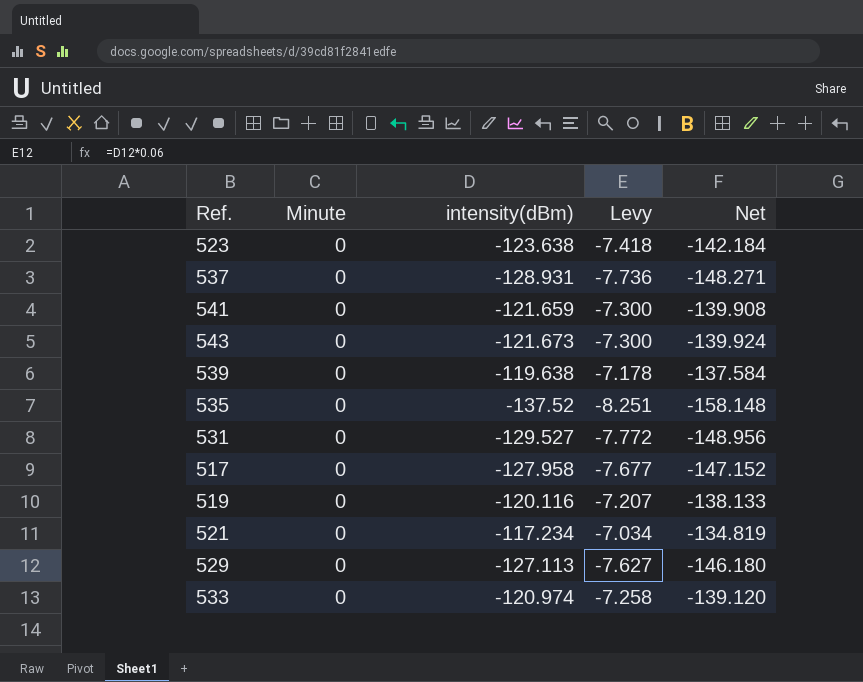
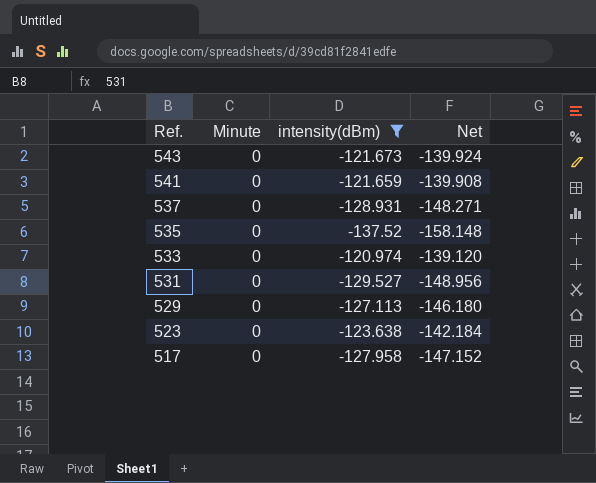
filter: none -> intensity(dBm) <= -120.974
row order: none -> Ref. descending
column Levy | formula: [intensity(dBm)] * 0.06 -> none

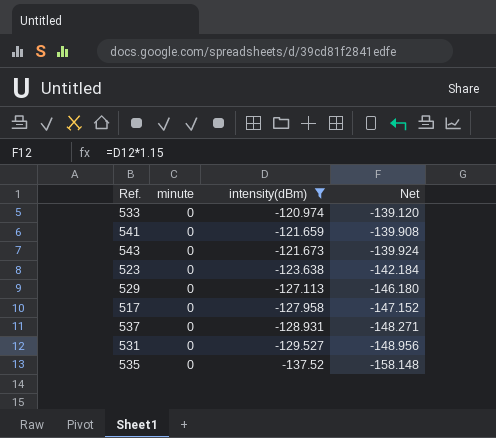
row order: Ref. descending -> intensity(dBm) descending
column name: Minute -> minute

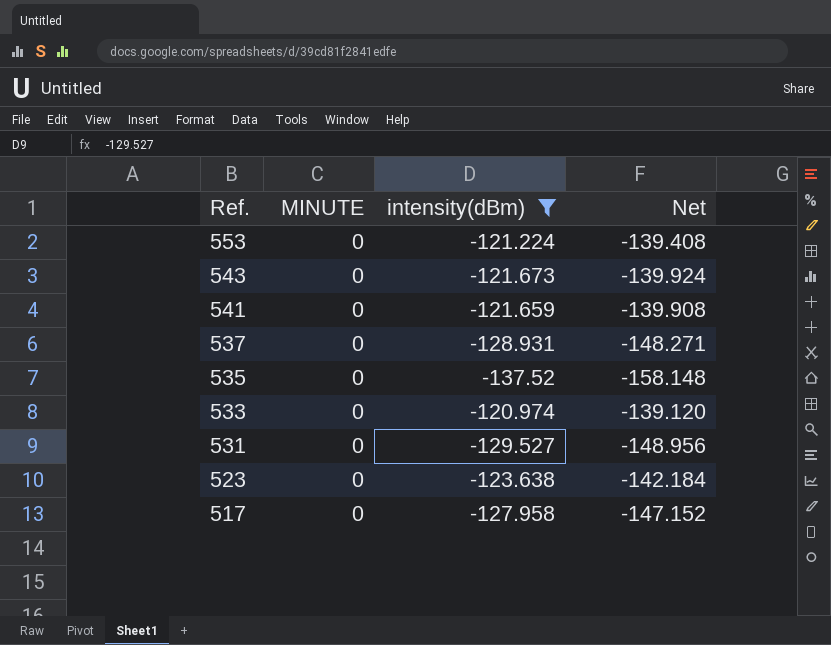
row order: intensity(dBm) descending -> Ref. descending
column name: minute -> MINUTE
row 529: 0 | -127.113 | -146.180 -> none
row 553: none -> 0 | -121.224 | -139.408

